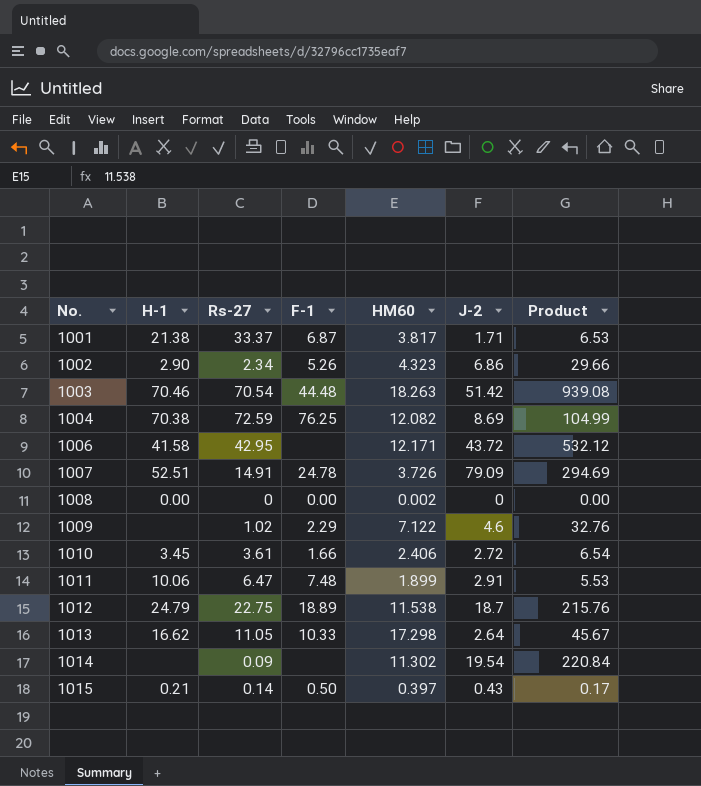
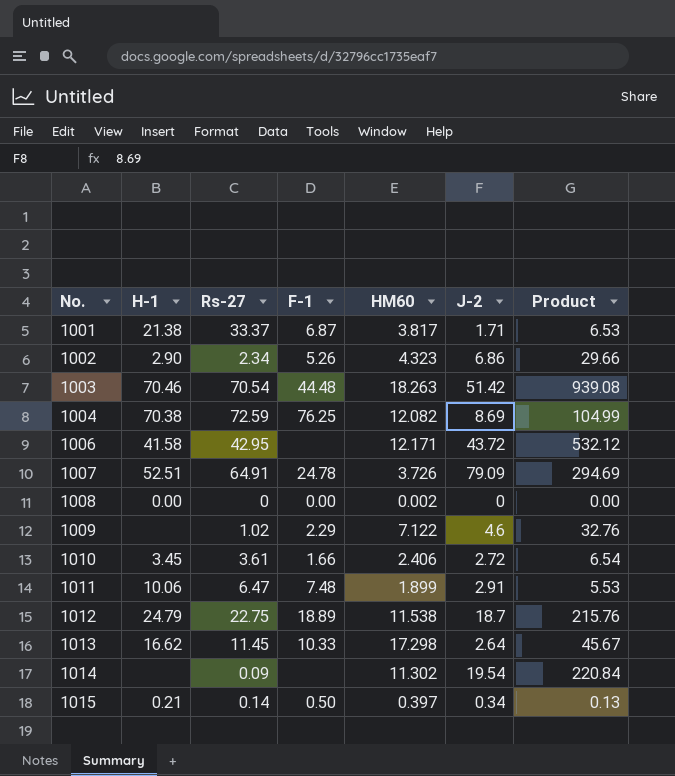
1007 | Rs-27: 14.91 -> 64.91
1013 | Rs-27: 11.05 -> 11.45
1015 | J-2: 0.43 -> 0.34
1015 | Product: 0.17 -> 0.13

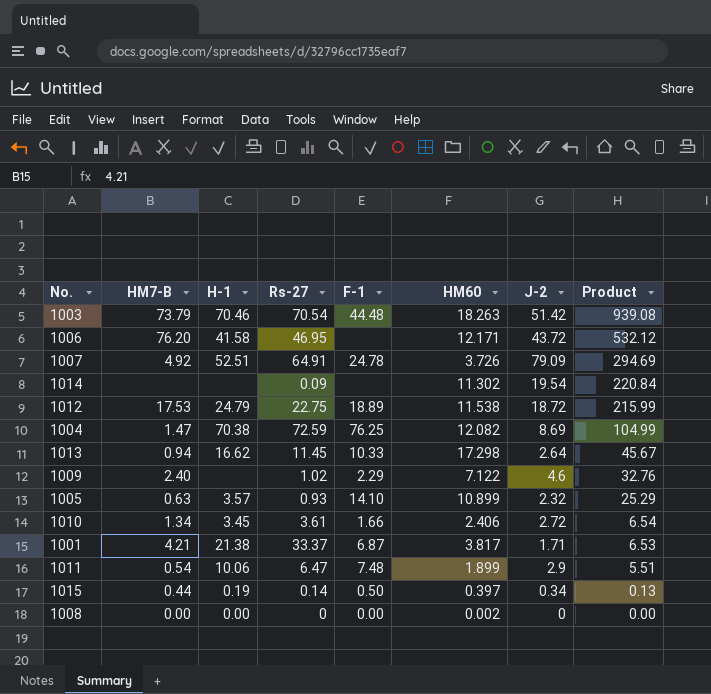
row order: No. ascending -> Product descending
column HM7-B | position: none -> 2
row 1002: 2.90 | 2.34 | 5.26 | 4.323 | 6.86 | 29.66 -> none
1006 | Rs-27: 42.95 -> 46.95
1012 | J-2: 18.7 -> 18.72
1012 | Product: 215.76 -> 215.99
row 1005: none -> 0.63 | 3.57 | 0.93 | 14.10 | 10.899 | 2.32 | 25.29
1011 | J-2: 2.91 -> 2.9
1011 | Product: 5.53 -> 5.51
1015 | H-1: 0.21 -> 0.19

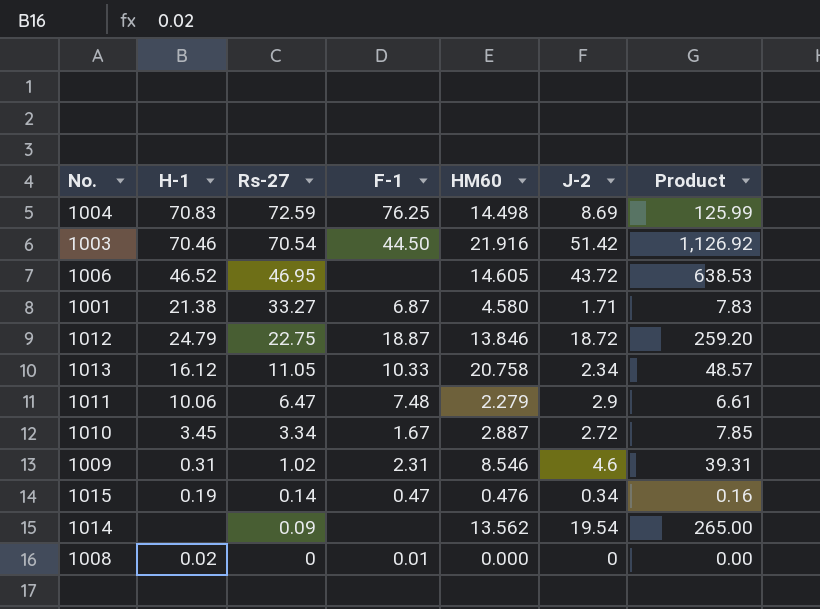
row order: Product descending -> Rs-27 descending
column HM7-B | position: 2 -> none
row 1007: 4.92 | 52.51 | 64.91 | 24.78 | 3.726 | 79.09 | 294.69 -> none
row 1005: 0.63 | 3.57 | 0.93 | 14.10 | 10.899 | 2.32 | 25.29 -> none
1004 | H-1: 70.38 -> 70.83
1004 | HM60: 12.082 -> 14.498
1004 | Product: 104.99 -> 125.99
1003 | F-1: 44.48 -> 44.50
1003 | HM60: 18.263 -> 21.916
1003 | Product: 939.08 -> 1,126.92
1006 | H-1: 41.58 -> 46.52
1006 | HM60: 12.171 -> 14.605
1006 | Product: 532.12 -> 638.53
1001 | Rs-27: 33.37 -> 33.27
1001 | HM60: 3.817 -> 4.580
1001 | Product: 6.53 -> 7.83
1012 | F-1: 18.89 -> 18.87
1012 | HM60: 11.538 -> 13.846
1012 | Product: 215.99 -> 259.20
1013 | H-1: 16.62 -> 16.12
1013 | Rs-27: 11.45 -> 11.05
1013 | HM60: 17.298 -> 20.758
1013 | J-2: 2.64 -> 2.34
1013 | Product: 45.67 -> 48.57
1011 | HM60: 1.899 -> 2.279
1011 | Product: 5.51 -> 6.61
1010 | Rs-27: 3.61 -> 3.34
1010 | F-1: 1.66 -> 1.67
1010 | HM60: 2.406 -> 2.887
1010 | Product: 6.54 -> 7.85
1009 | H-1: none -> 0.31
1009 | F-1: 2.29 -> 2.31
1009 | HM60: 7.122 -> 8.546
1009 | Product: 32.76 -> 39.31
1015 | F-1: 0.50 -> 0.47
1015 | HM60: 0.397 -> 0.476
1015 | Product: 0.13 -> 0.16
1014 | HM60: 11.302 -> 13.562
1014 | Product: 220.84 -> 265.00
1008 | H-1: 0.00 -> 0.02
1008 | F-1: 0.00 -> 0.01
1008 | HM60: 0.002 -> 0.000

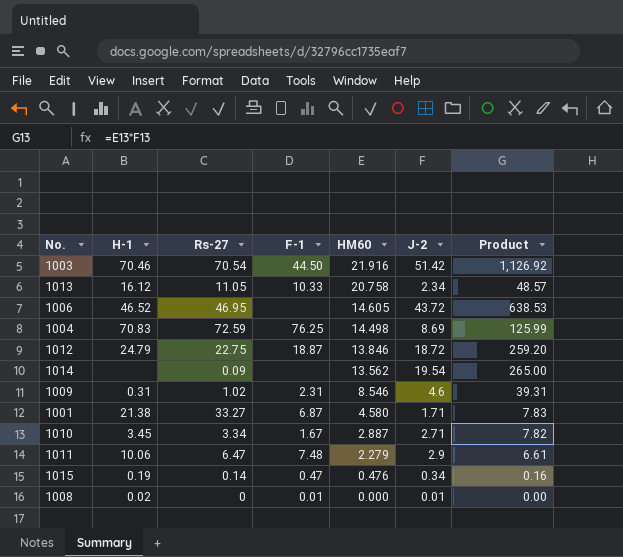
row order: Rs-27 descending -> HM60 descending
1010 | J-2: 2.72 -> 2.71
1010 | Product: 7.85 -> 7.82
1008 | J-2: 0 -> 0.01

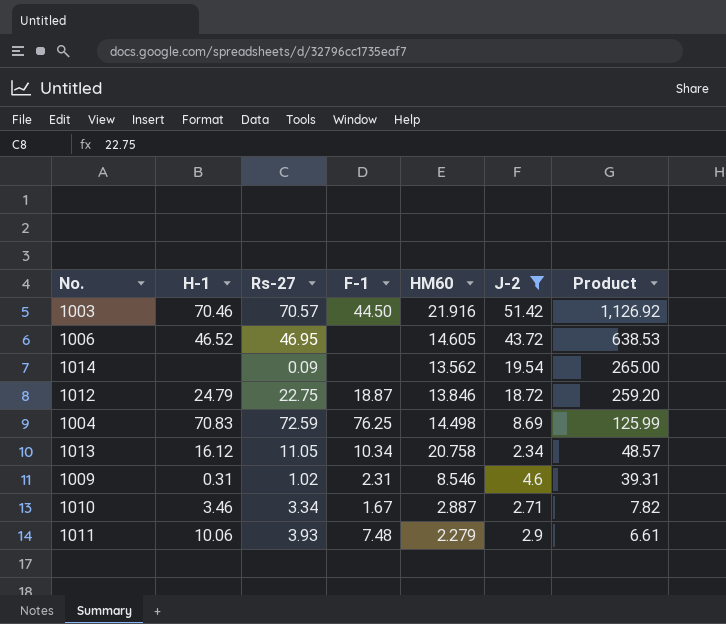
filter: none -> J-2 >= 2.34
row order: HM60 descending -> Product descending
1003 | Rs-27: 70.54 -> 70.57
1013 | F-1: 10.33 -> 10.34
1010 | H-1: 3.45 -> 3.46
1011 | Rs-27: 6.47 -> 3.93

